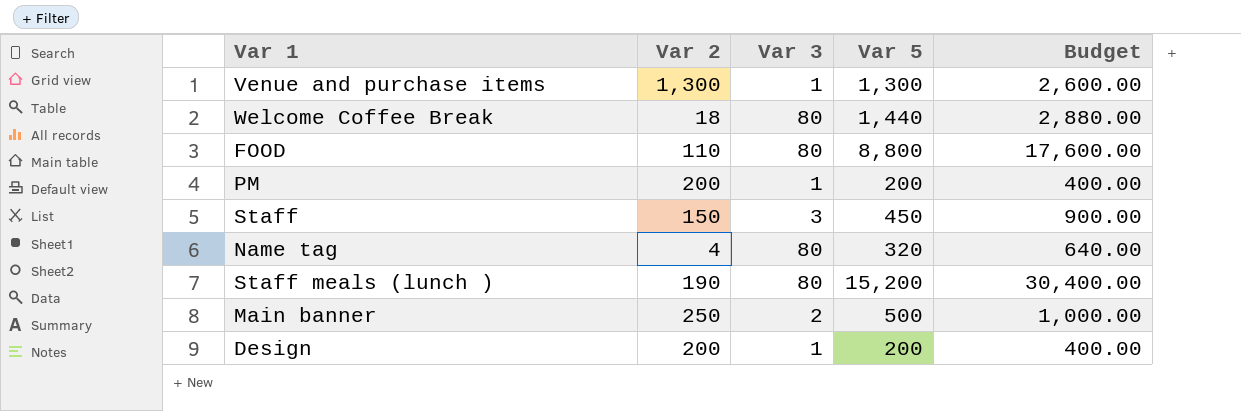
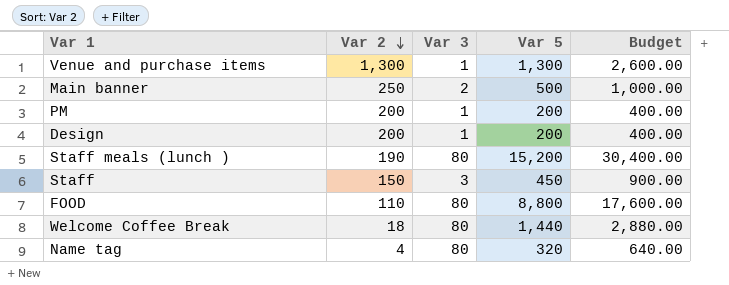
row order: none -> Var 2 descending

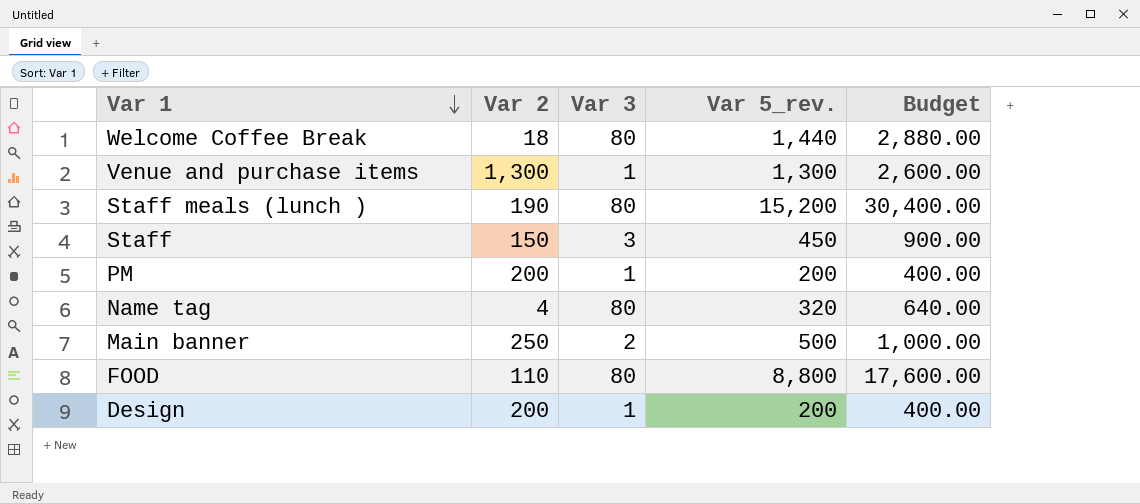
row order: Var 2 descending -> Var 1 descending
column name: Var 5 -> Var 5_rev.

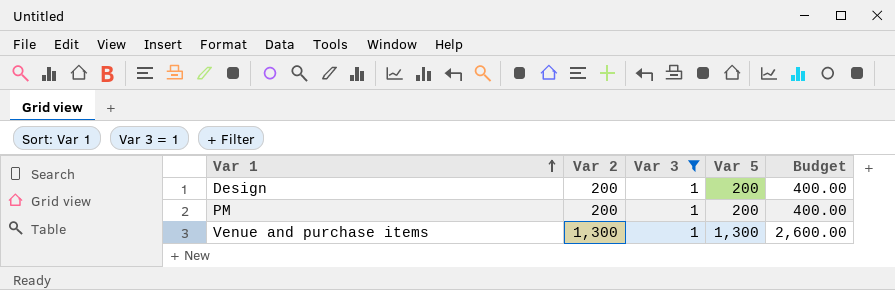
filter: none -> Var 3 = 1
row order: Var 1 descending -> Var 1 ascending
column name: Var 5_rev. -> Var 5

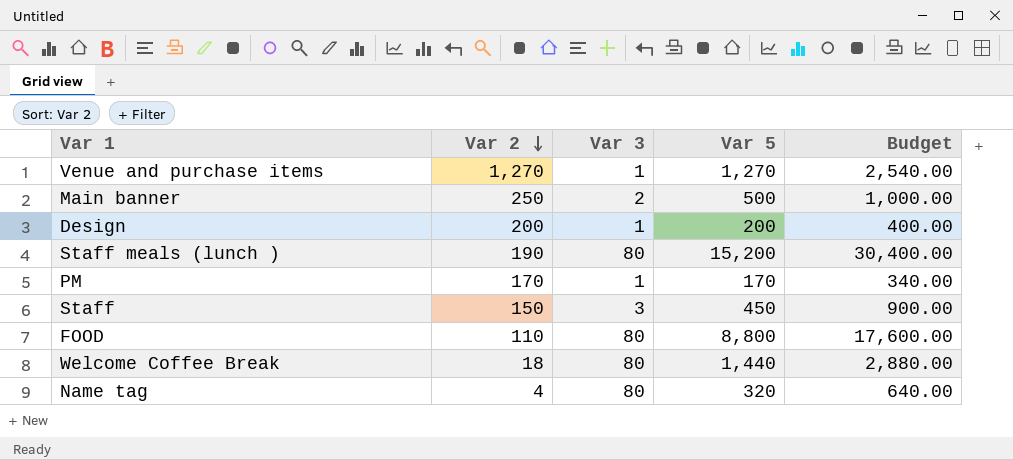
filter: Var 3 = 1 -> none
row order: Var 1 ascending -> Var 2 descending
Venue and purchase items | Var 2: 1,300 -> 1,270
Venue and purchase items | Var 5: 1,300 -> 1,270
Venue and purchase items | Budget: 2,600.00 -> 2,540.00
PM | Var 2: 200 -> 170
PM | Var 5: 200 -> 170
PM | Budget: 400.00 -> 340.00

